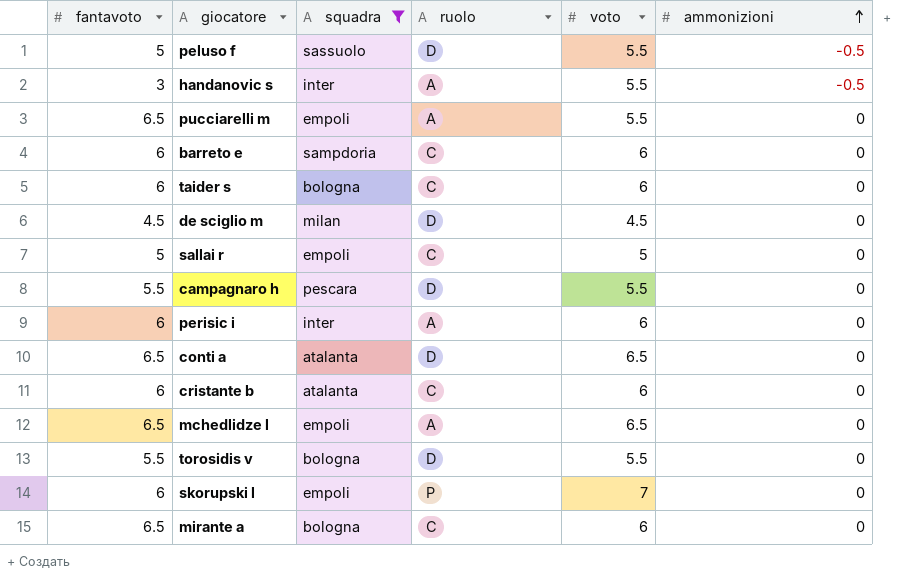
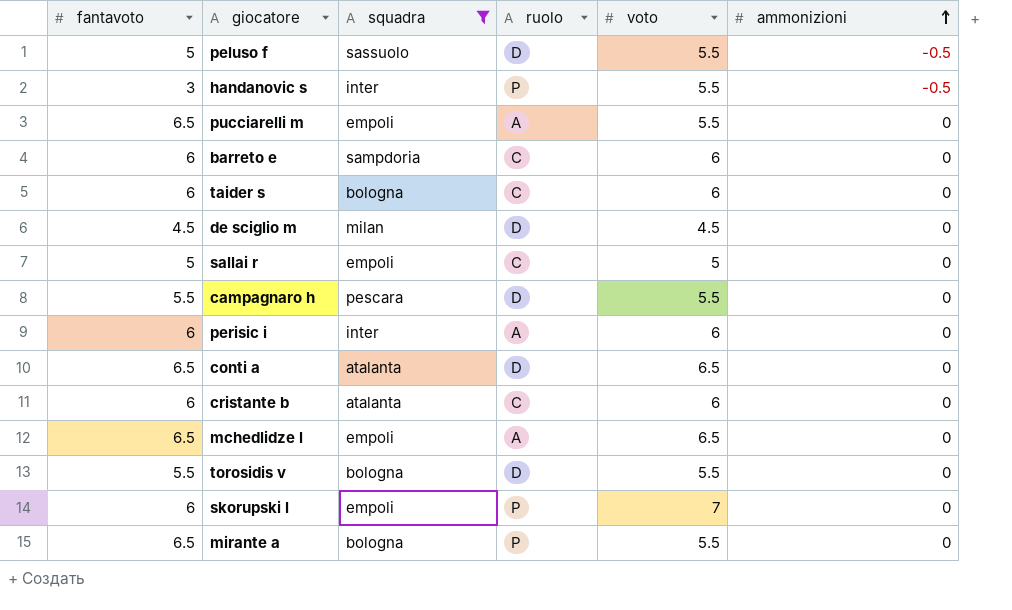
handanovic s | ruolo: A -> P
mirante a | ruolo: C -> P
mirante a | voto: 6 -> 5.5

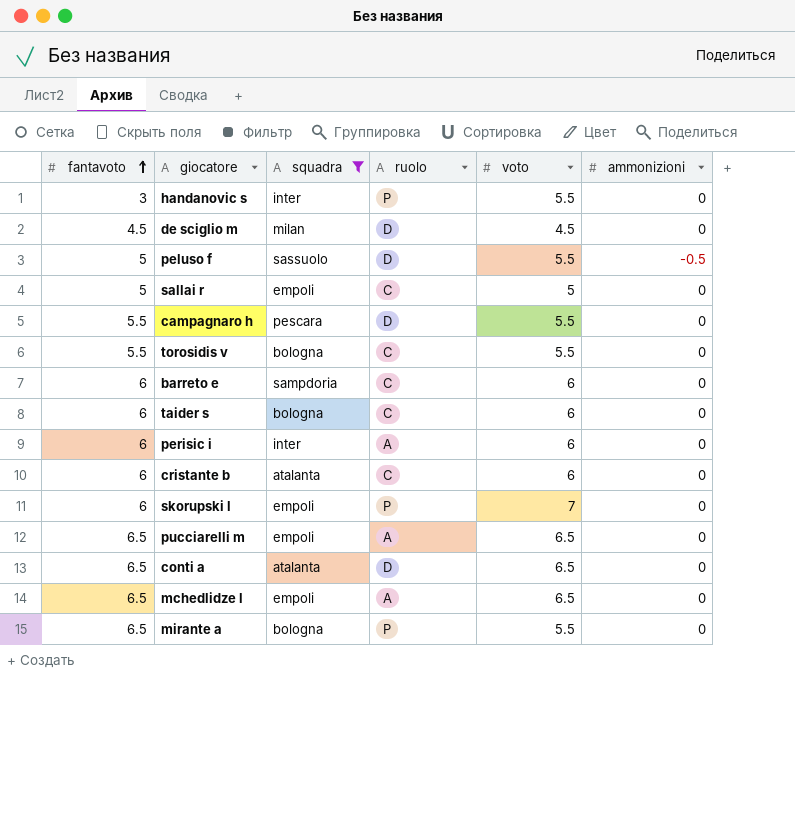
row order: ammonizioni ascending -> fantavoto ascending
handanovic s | ammonizioni: -0.5 -> 0
torosidis v | ruolo: D -> C
pucciarelli m | voto: 5.5 -> 6.5

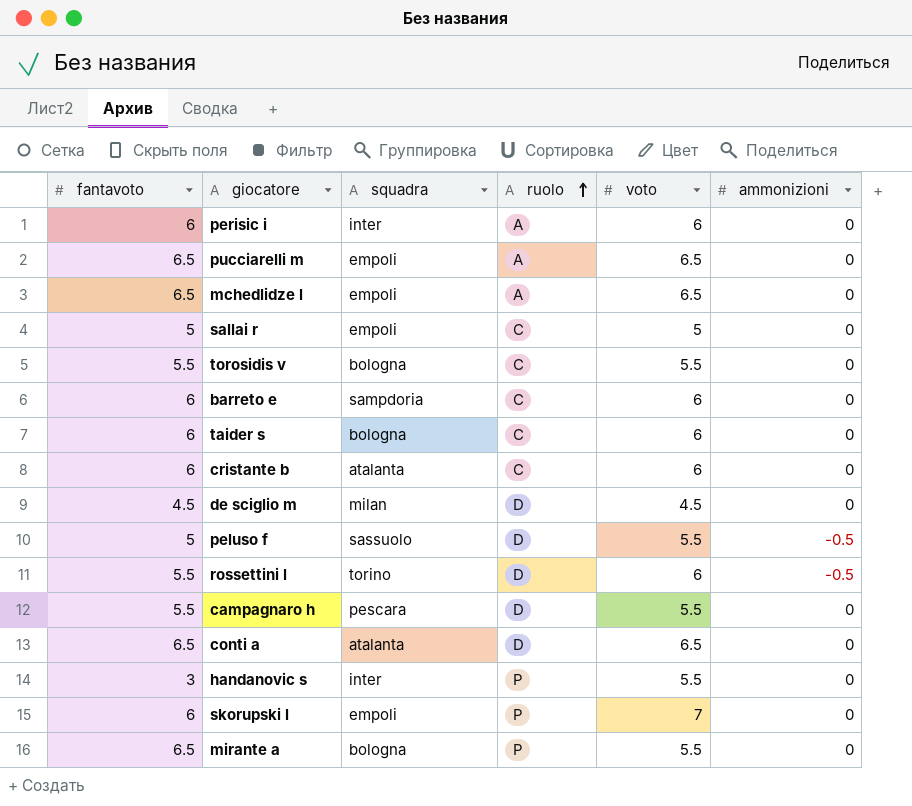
filter: squadra != torino -> none
row order: fantavoto ascending -> ruolo ascending

